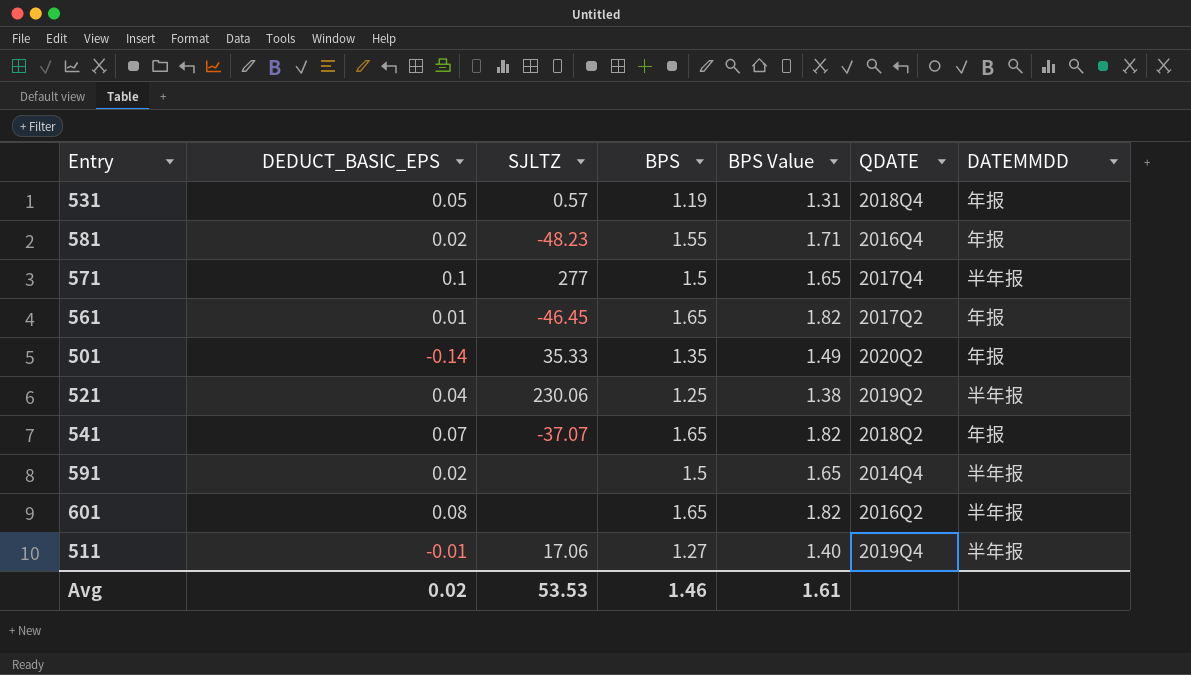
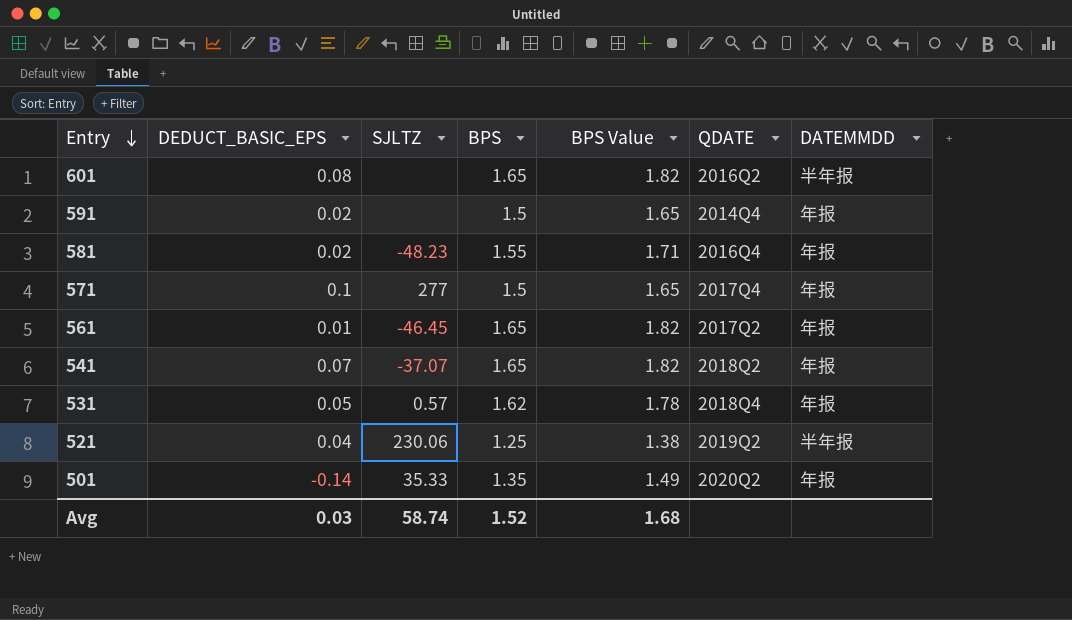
row order: none -> Entry descending
row 511: -0.01 | 17.06 | 1.27 | 1.40 | 2019Q4 | 半年报 -> none
591 | DATEMMDD: 半年报 -> 年报
571 | DATEMMDD: 半年报 -> 年报
531 | BPS: 1.19 -> 1.62
531 | BPS Value: 1.31 -> 1.78
Avg | DEDUCT_BASIC_EPS: 0.02 -> 0.03
Avg | SJLTZ: 53.53 -> 58.74
Avg | BPS: 1.46 -> 1.52
Avg | BPS Value: 1.61 -> 1.68

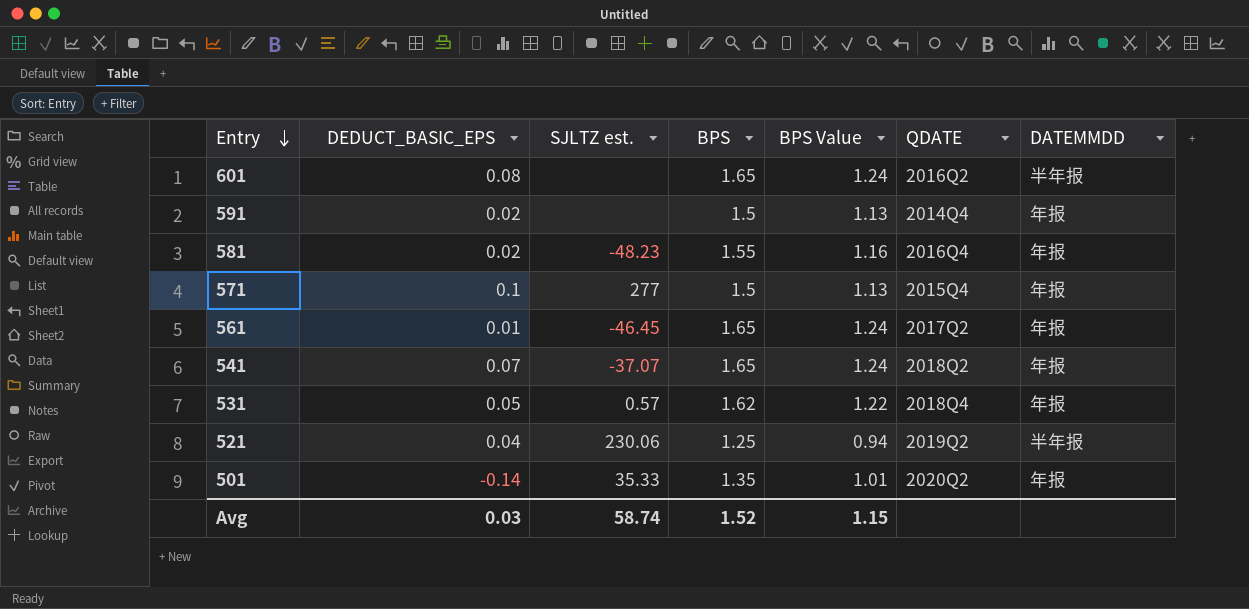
column name: SJLTZ -> SJLTZ est.
column BPS Value | formula: [BPS] * 1.1 -> [BPS] * 0.75
571 | QDATE: 2017Q4 -> 2015Q4
Avg | BPS Value: 1.68 -> 1.15

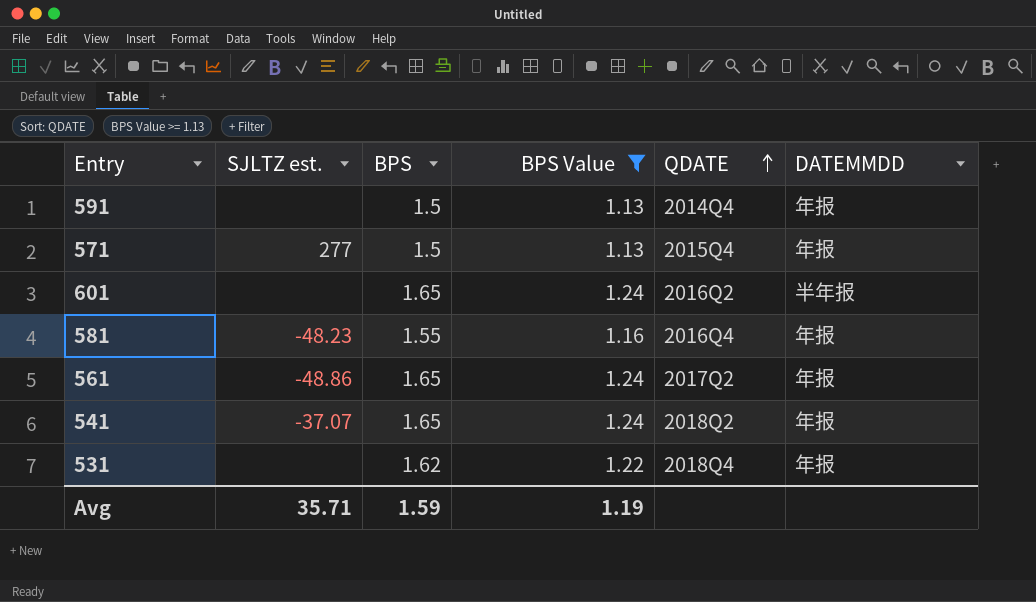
filter: none -> BPS Value >= 1.13
row order: Entry descending -> QDATE ascending
column DEDUCT_BASIC_EPS | position: 2 -> none
561 | SJLTZ est.: -46.45 -> -48.86
531 | SJLTZ est.: 0.57 -> none
Avg | SJLTZ est.: 58.74 -> 35.71
Avg | BPS: 1.52 -> 1.59
Avg | BPS Value: 1.15 -> 1.19

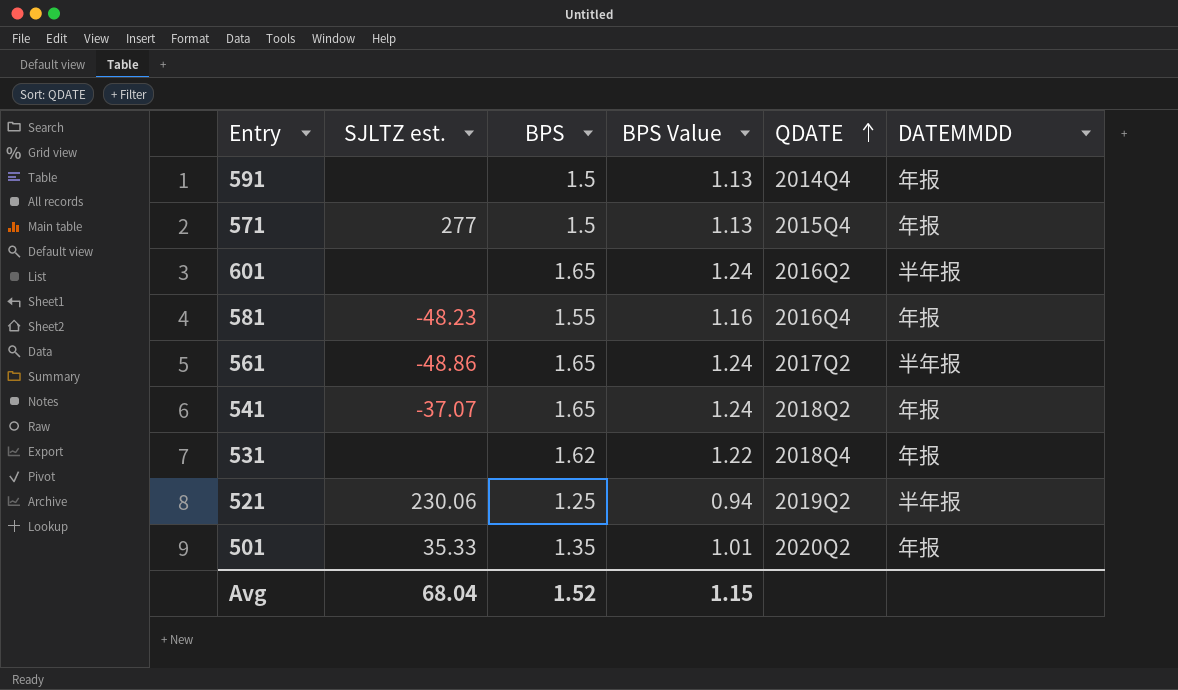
filter: BPS Value >= 1.13 -> none
561 | DATEMMDD: 年报 -> 半年报
Avg | SJLTZ est.: 35.71 -> 68.04
Avg | BPS: 1.59 -> 1.52
Avg | BPS Value: 1.19 -> 1.15

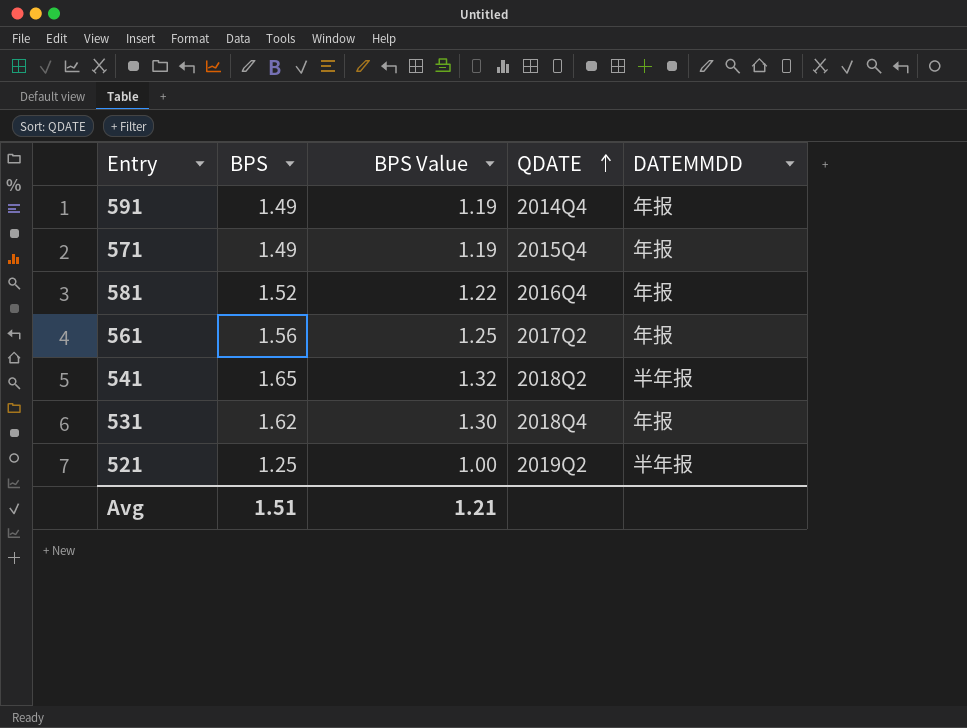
column SJLTZ est. | position: 2 -> none
column BPS Value | formula: [BPS] * 0.75 -> [BPS] * 0.8
row 601: none | 1.65 | 1.24 | 2016Q2 | 半年报 -> none
row 501: 35.33 | 1.35 | 1.01 | 2020Q2 | 年报 -> none
591 | BPS: 1.5 -> 1.49
571 | BPS: 1.5 -> 1.49
581 | BPS: 1.55 -> 1.52
561 | BPS: 1.65 -> 1.56
561 | DATEMMDD: 半年报 -> 年报
541 | DATEMMDD: 年报 -> 半年报
Avg | BPS: 1.52 -> 1.51
Avg | BPS Value: 1.15 -> 1.21

